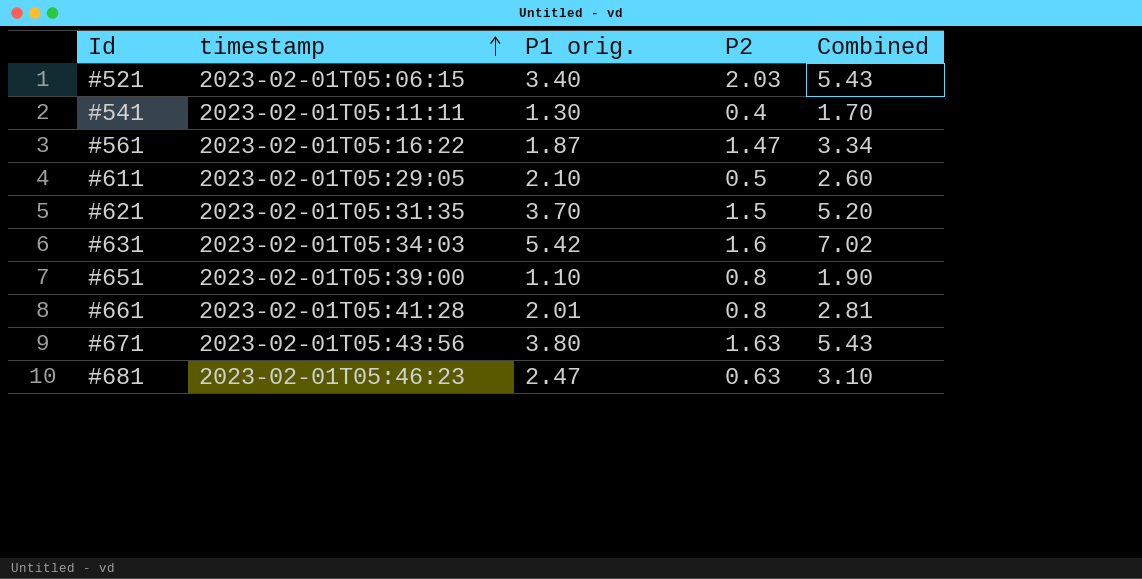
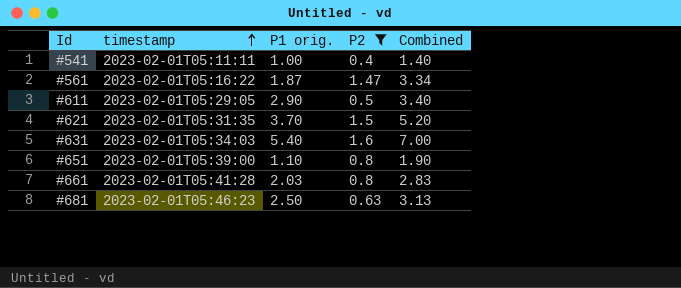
filter: none -> P2 <= 1.6
#541 | P1 orig.: 1.30 -> 1.00
#541 | Combined: 1.70 -> 1.40
#611 | P1 orig.: 2.10 -> 2.90
#611 | Combined: 2.60 -> 3.40
#631 | P1 orig.: 5.42 -> 5.40
#631 | Combined: 7.02 -> 7.00
#661 | P1 orig.: 2.01 -> 2.03
#661 | Combined: 2.81 -> 2.83
#681 | P1 orig.: 2.47 -> 2.50
#681 | Combined: 3.10 -> 3.13

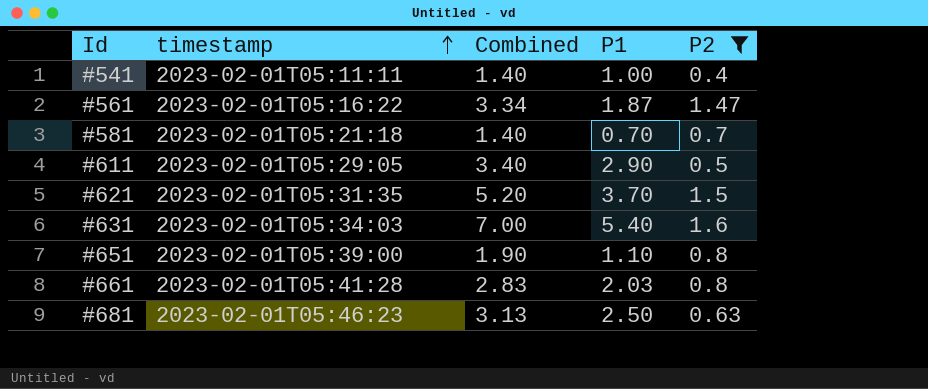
column Combined | position: 5 -> 3
column name: P1 orig. -> P1
row #581: none -> 2023-02-01T05:21:18 | 1.40 | 0.70 | 0.7

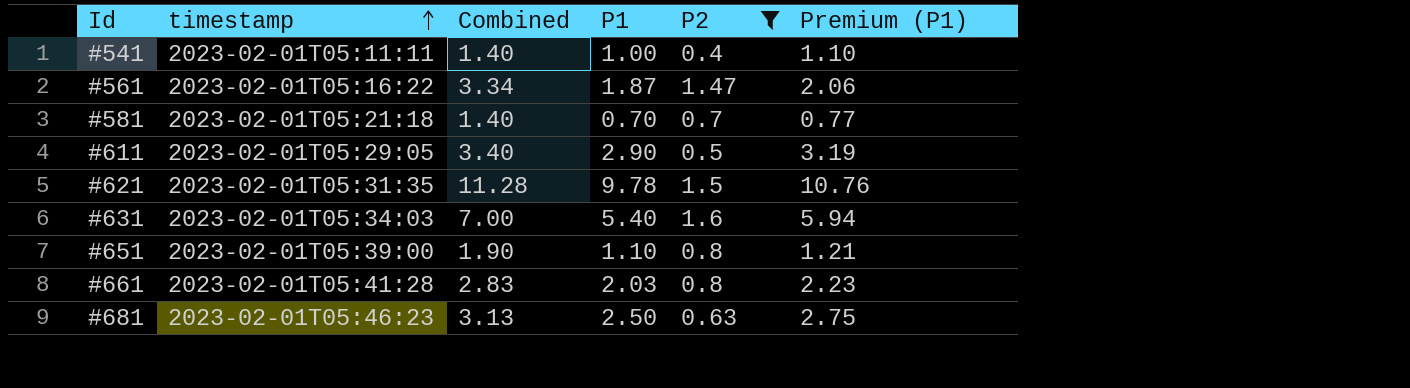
column Premium (P1) | formula: none -> [P1] * 1.1
#621 | Combined: 5.20 -> 11.28
#621 | P1: 3.70 -> 9.78

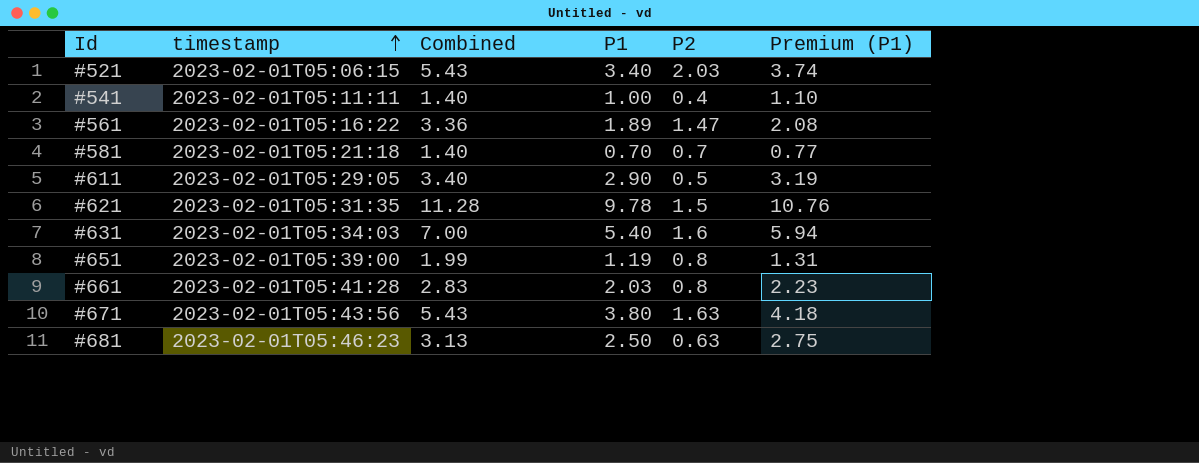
filter: P2 <= 1.6 -> none
#561 | Combined: 3.34 -> 3.36
#561 | P1: 1.87 -> 1.89
#561 | Premium (P1): 2.06 -> 2.08
#651 | Combined: 1.90 -> 1.99
#651 | P1: 1.10 -> 1.19
#651 | Premium (P1): 1.21 -> 1.31

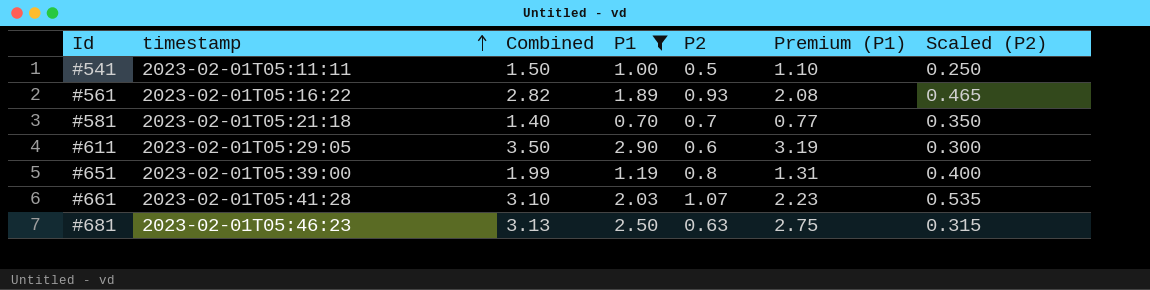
filter: none -> P1 <= 2.90
column Scaled (P2) | formula: none -> [P2] * 0.5
#541 | Combined: 1.40 -> 1.50
#541 | P2: 0.4 -> 0.5
#561 | Combined: 3.36 -> 2.82
#561 | P2: 1.47 -> 0.93
#611 | Combined: 3.40 -> 3.50
#611 | P2: 0.5 -> 0.6
#661 | Combined: 2.83 -> 3.10
#661 | P2: 0.8 -> 1.07

